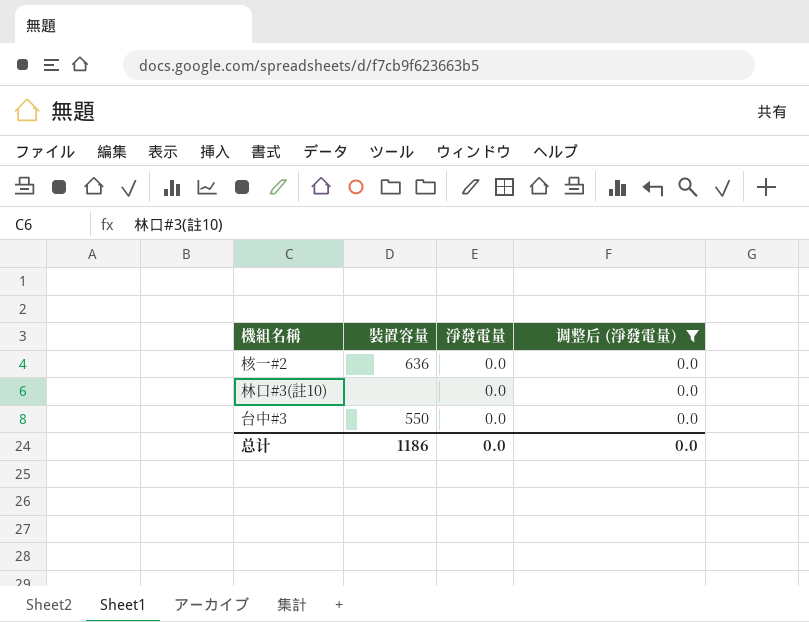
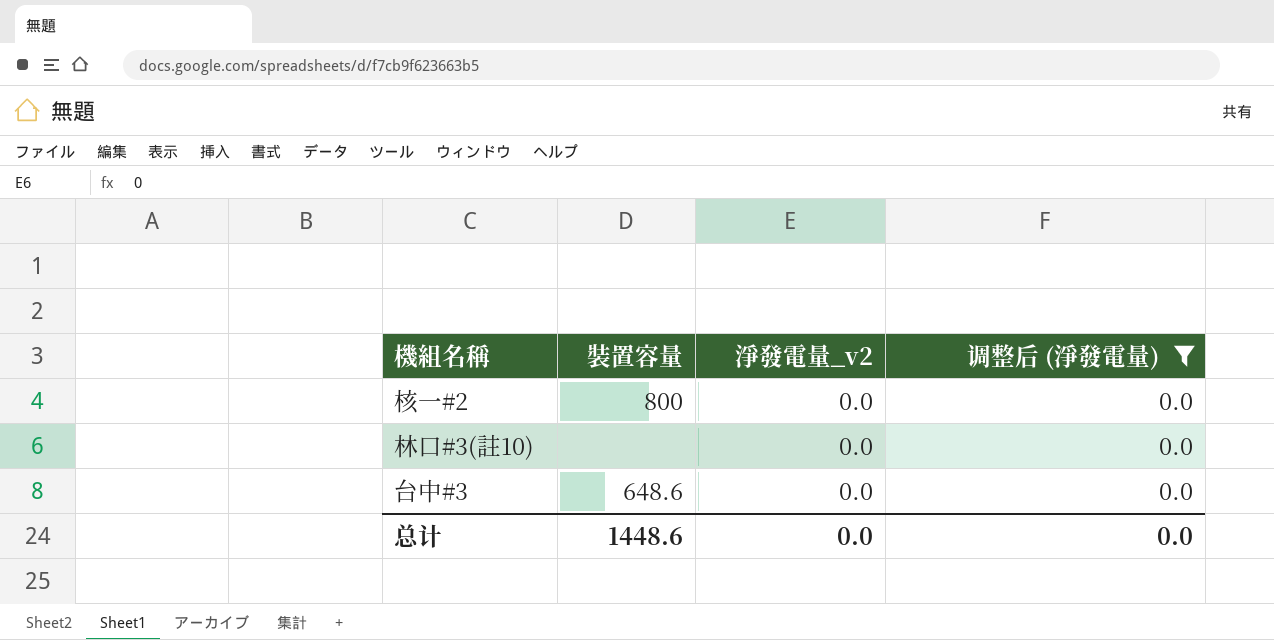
column name: 淨發電量 -> 淨發電量_v2
核一#2 | 裝置容量: 636 -> 800
台中#3 | 裝置容量: 550 -> 648.6
总计 | 裝置容量: 1186 -> 1448.6

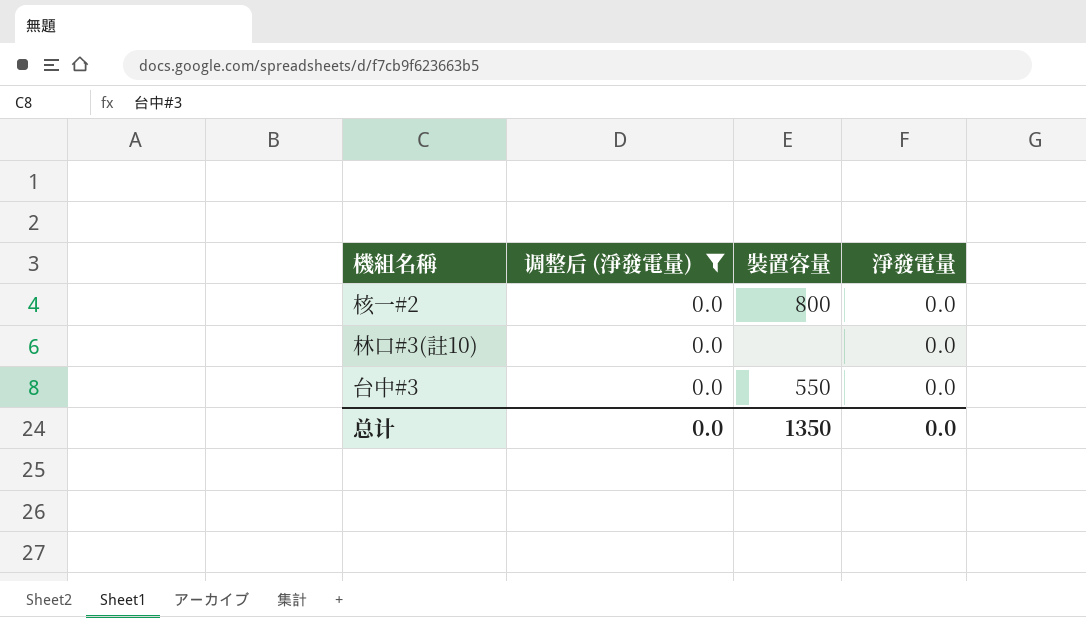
column 调整后 (淨發電量) | position: 4 -> 2
column name: 淨發電量_v2 -> 淨發電量
台中#3 | 裝置容量: 648.6 -> 550
总计 | 裝置容量: 1448.6 -> 1350

